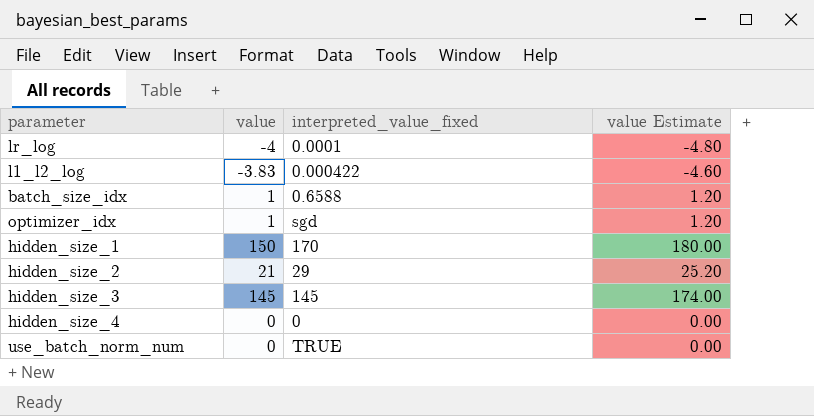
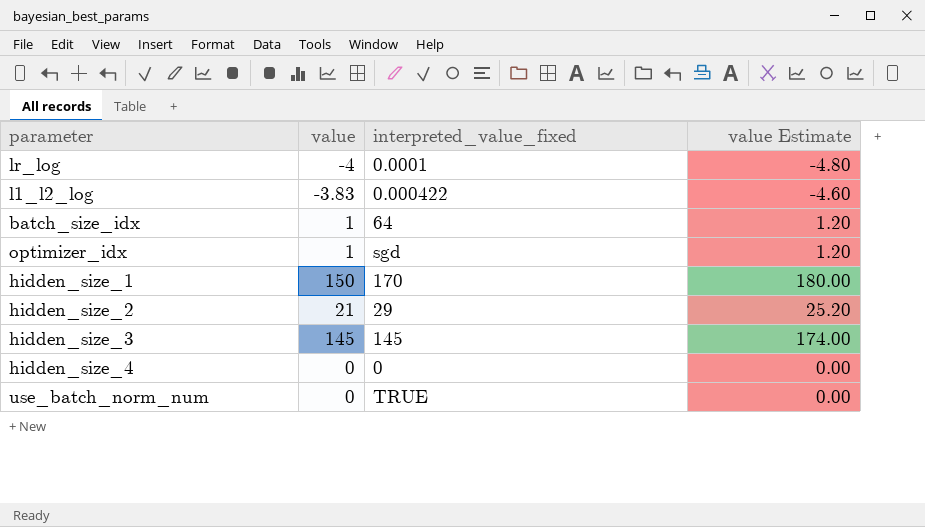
batch_size_idx | interpreted_value_fixed: 0.6588 -> 64

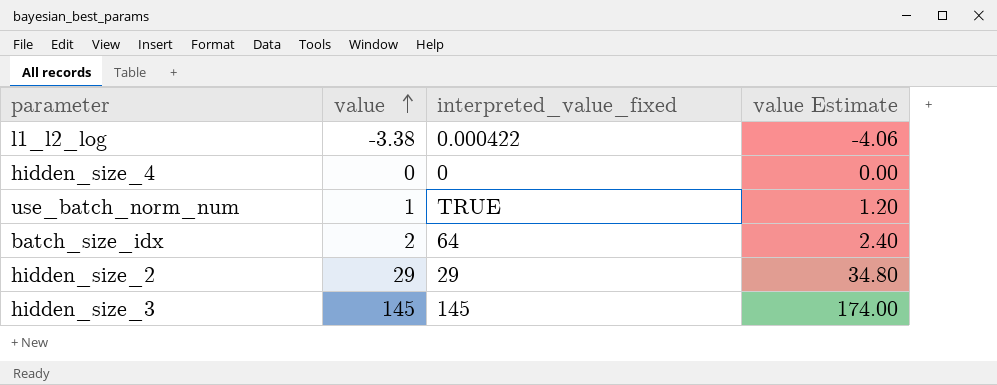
row order: none -> value ascending
row lr_log: -4 | 0.0001 | -4.80 -> none
row optimizer_idx: 1 | sgd | 1.20 -> none
row hidden_size_1: 150 | 170 | 180.00 -> none
l1_l2_log | value: -3.83 -> -3.38
l1_l2_log | value Estimate: -4.60 -> -4.06
use_batch_norm_num | value: 0 -> 1
use_batch_norm_num | value Estimate: 0.00 -> 1.20
batch_size_idx | value: 1 -> 2
batch_size_idx | value Estimate: 1.20 -> 2.40
hidden_size_2 | value: 21 -> 29
hidden_size_2 | value Estimate: 25.20 -> 34.80

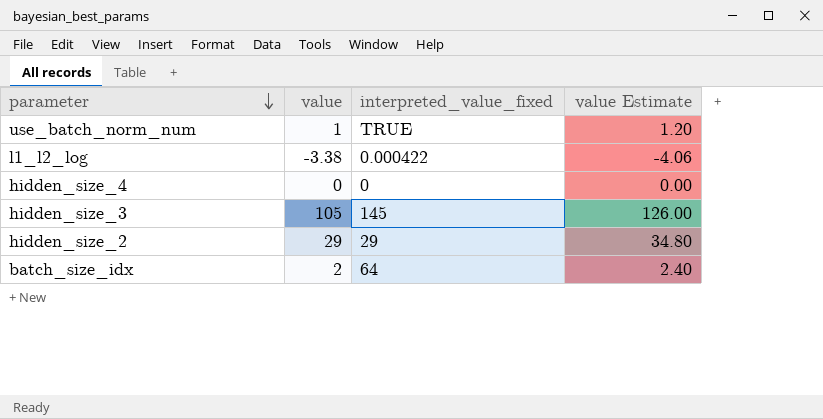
row order: value ascending -> parameter descending
hidden_size_3 | value: 145 -> 105
hidden_size_3 | value Estimate: 174.00 -> 126.00

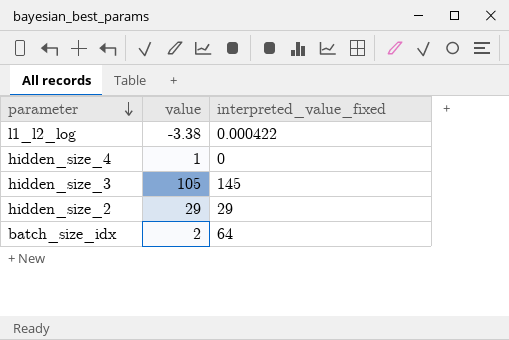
column value Estimate | formula: [value] * 1.2 -> none
row use_batch_norm_num: 1 | TRUE | 1.20 -> none
hidden_size_4 | value: 0 -> 1

